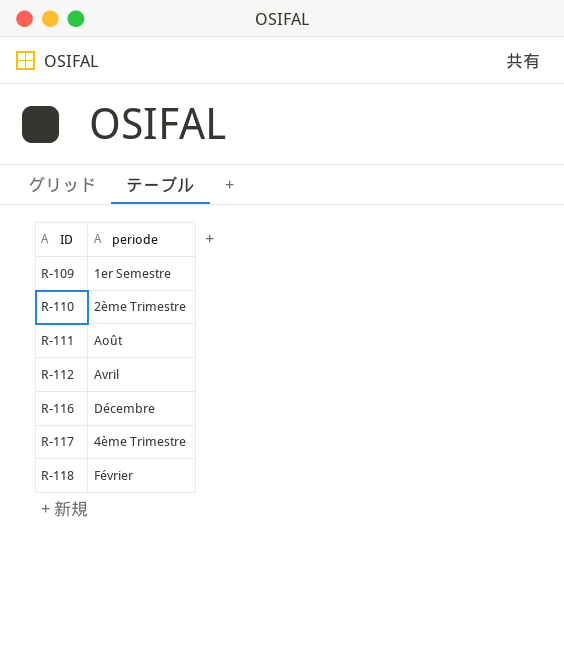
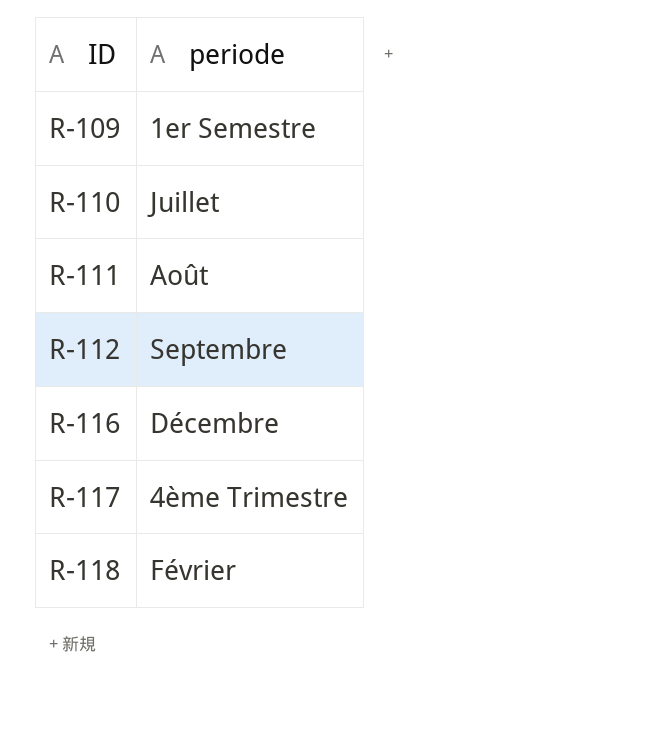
R-110 | periode: 2ème Trimestre -> Juillet
R-112 | periode: Avril -> Septembre

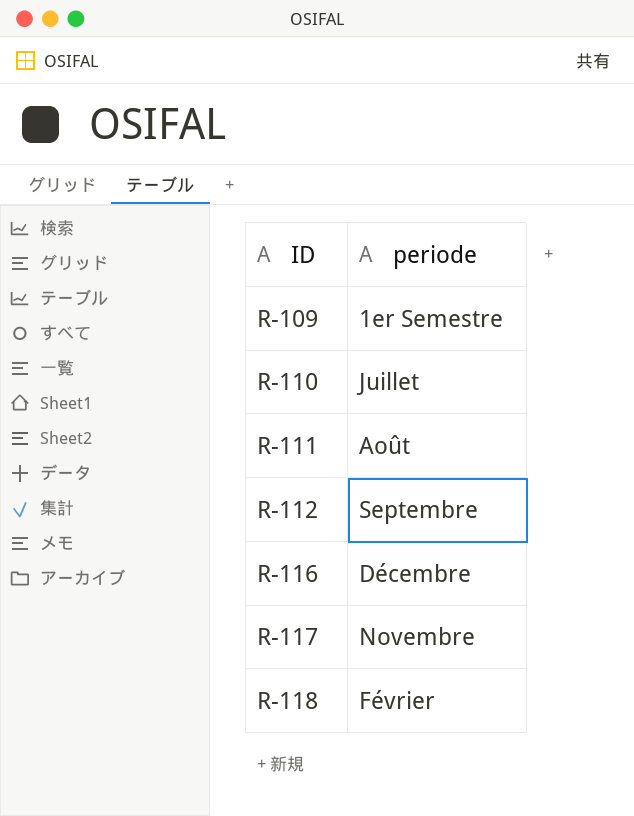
R-117 | periode: 4ème Trimestre -> Novembre

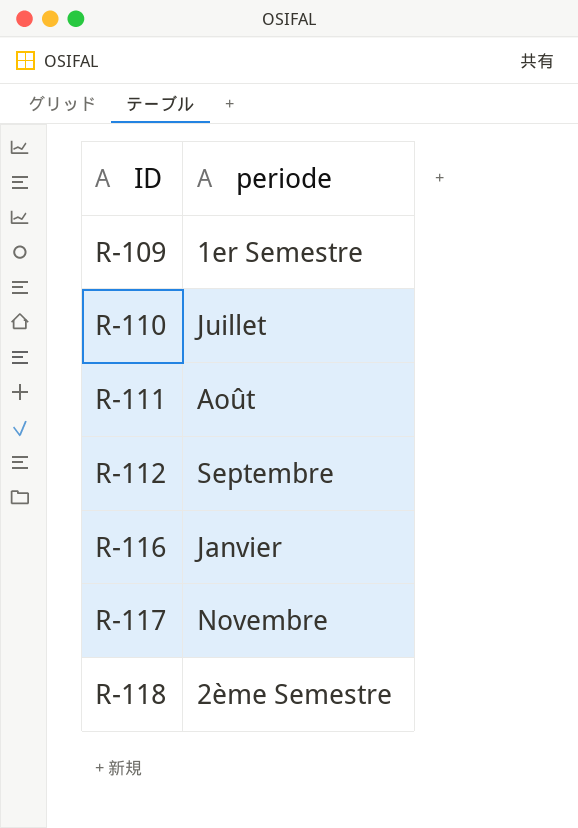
R-116 | periode: Décembre -> Janvier
R-118 | periode: Février -> 2ème Semestre

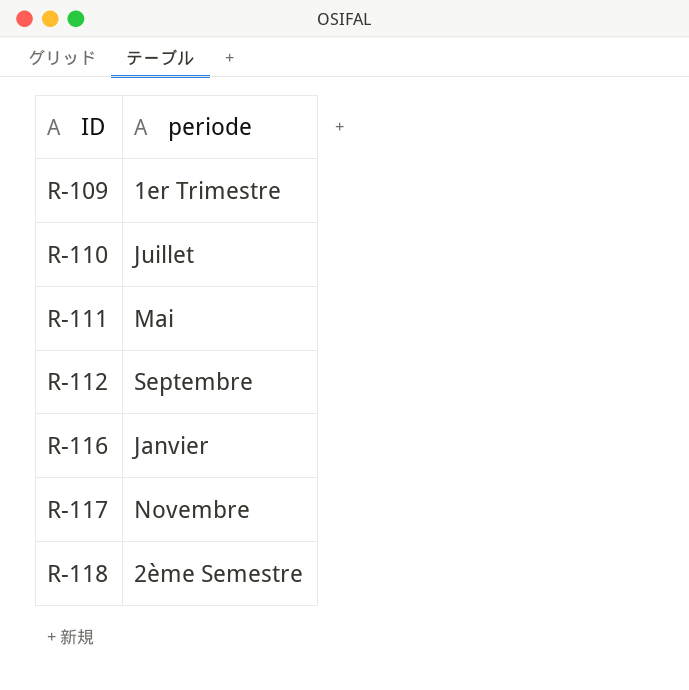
R-109 | periode: 1er Semestre -> 1er Trimestre
R-111 | periode: Août -> Mai

